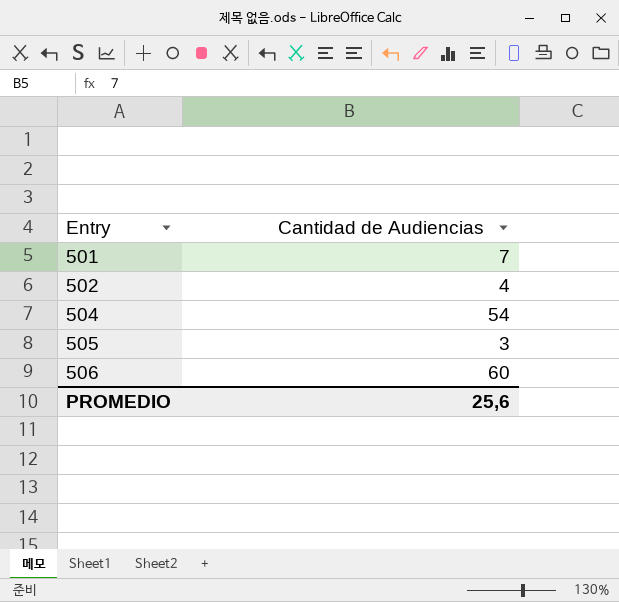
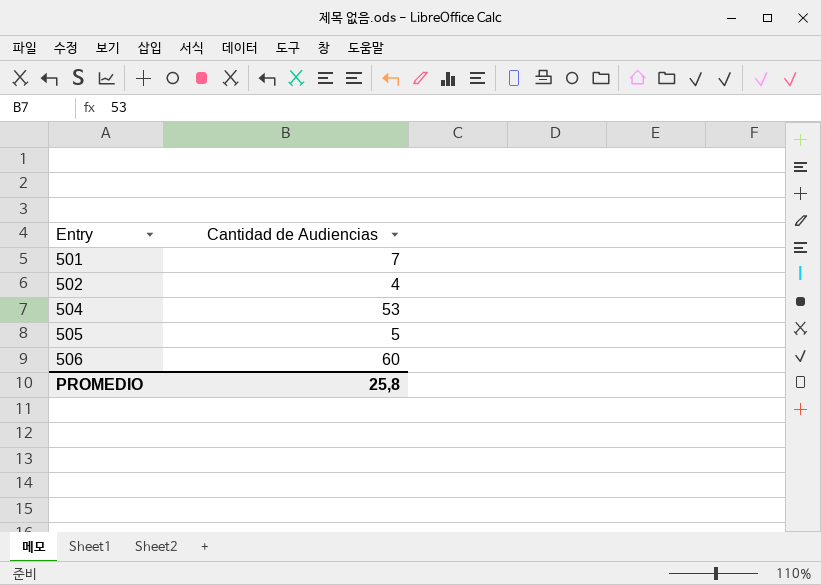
504 | Cantidad de Audiencias: 54 -> 53
505 | Cantidad de Audiencias: 3 -> 5
PROMEDIO | Cantidad de Audiencias: 25,6 -> 25,8

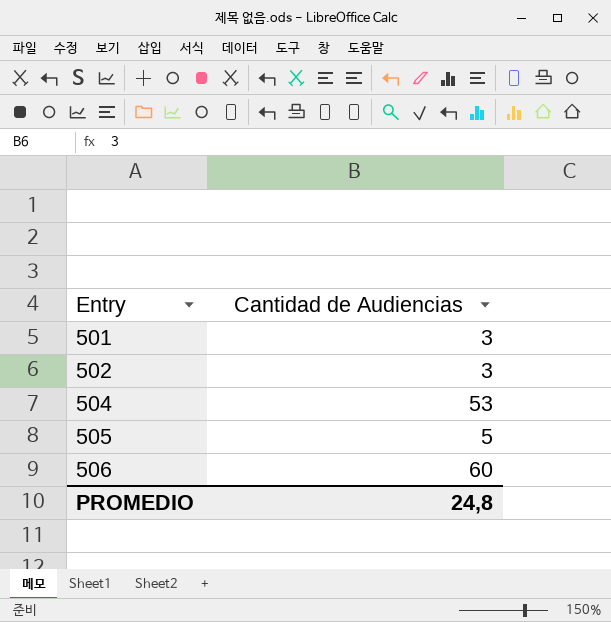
501 | Cantidad de Audiencias: 7 -> 3
502 | Cantidad de Audiencias: 4 -> 3
PROMEDIO | Cantidad de Audiencias: 25,8 -> 24,8

